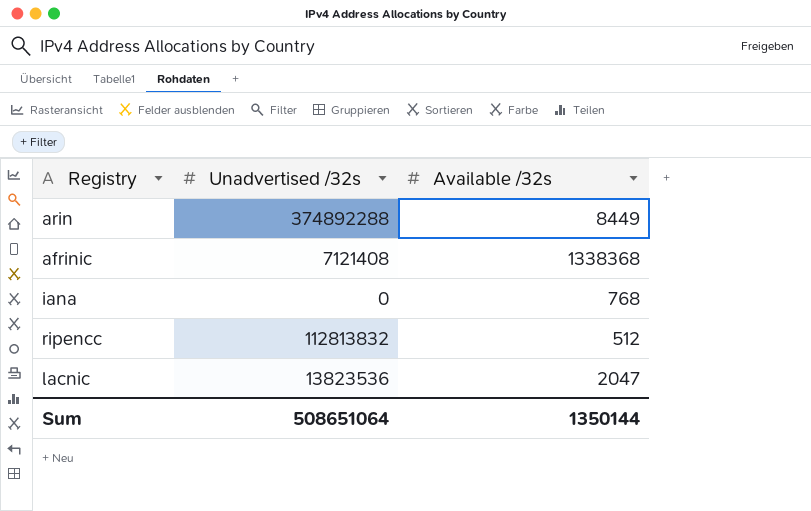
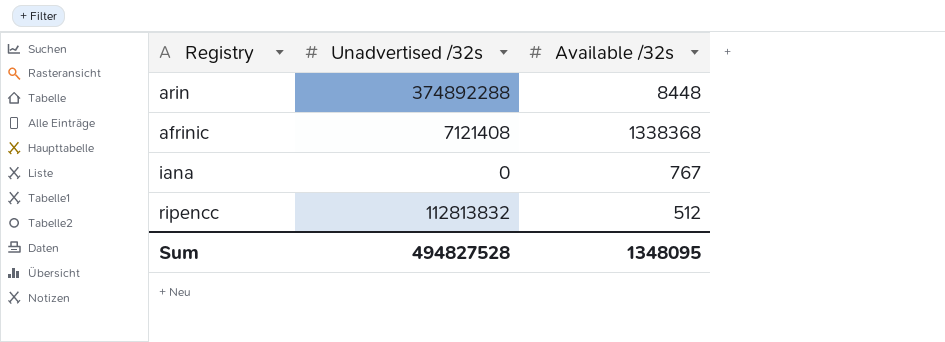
row lacnic: 13823536 | 2047 -> none
arin | Available /32s: 8449 -> 8448
iana | Available /32s: 768 -> 767
Sum | Unadvertised /32s: 508651064 -> 494827528
Sum | Available /32s: 1350144 -> 1348095

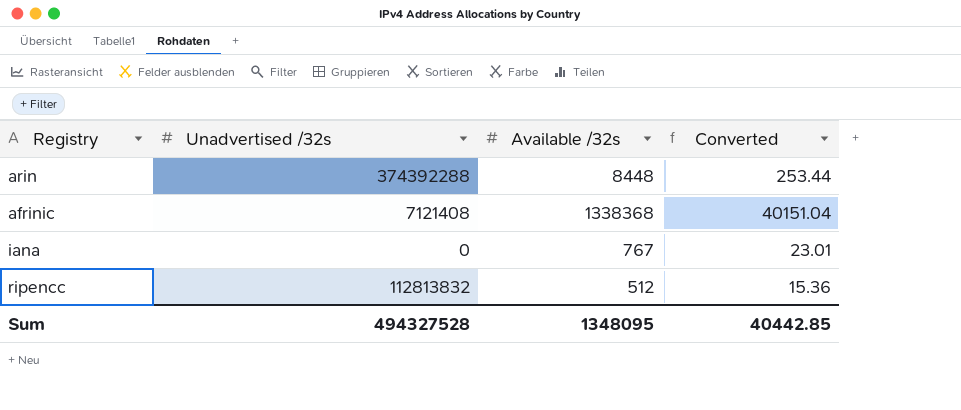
column Converted | formula: none -> [Available /32s] * 0.03
arin | Unadvertised /32s: 374892288 -> 374392288
Sum | Unadvertised /32s: 494827528 -> 494327528

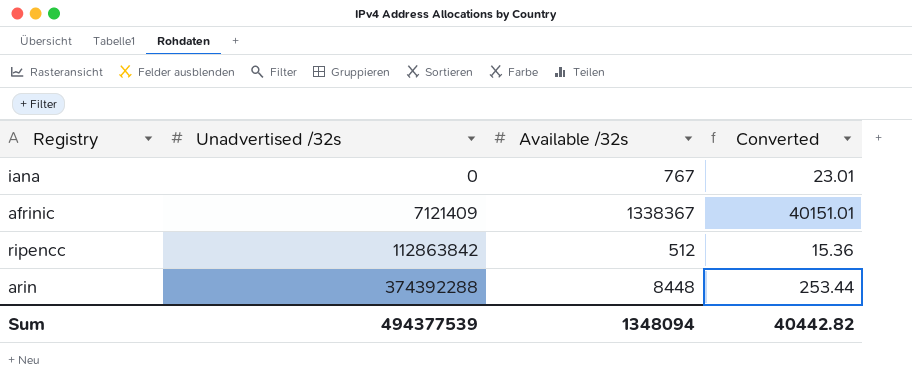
row order: none -> Unadvertised /32s ascending
afrinic | Unadvertised /32s: 7121408 -> 7121409
afrinic | Available /32s: 1338368 -> 1338367
afrinic | Converted: 40151.04 -> 40151.01
ripencc | Unadvertised /32s: 112813832 -> 112863842
Sum | Unadvertised /32s: 494327528 -> 494377539
Sum | Available /32s: 1348095 -> 1348094
Sum | Converted: 40442.85 -> 40442.82

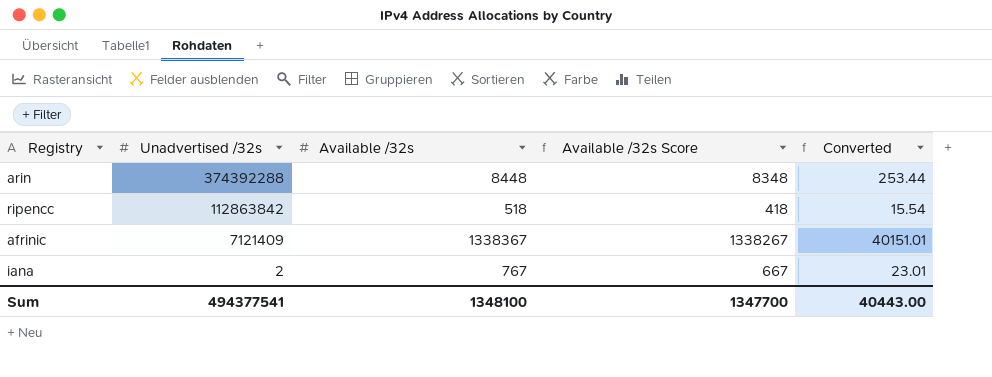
row order: Unadvertised /32s ascending -> Unadvertised /32s descending
column Available /32s Score | formula: none -> [Available /32s] - 100
ripencc | Available /32s: 512 -> 518
ripencc | Converted: 15.36 -> 15.54
iana | Unadvertised /32s: 0 -> 2
Sum | Unadvertised /32s: 494377539 -> 494377541
Sum | Available /32s: 1348094 -> 1348100
Sum | Converted: 40442.82 -> 40443.00

